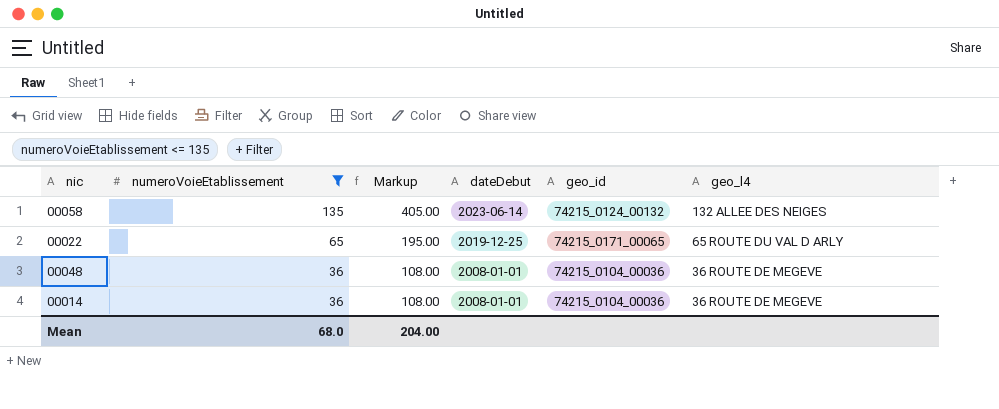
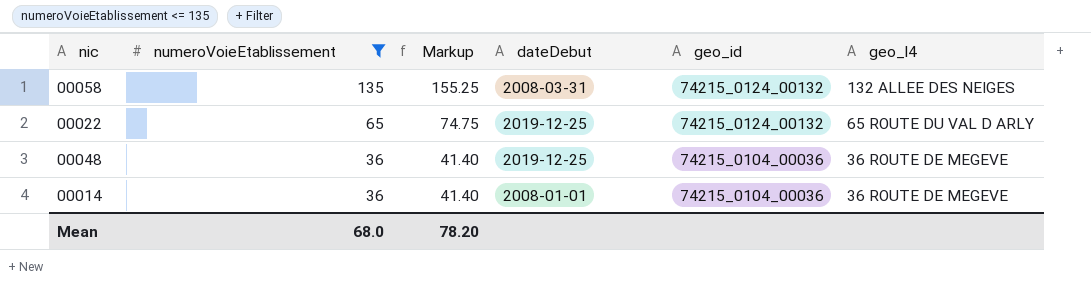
column Markup | formula: [numeroVoieEtablissement] * 3 -> [numeroVoieEtablissement] * 1.15
00058 | dateDebut: 2023-06-14 -> 2008-03-31
00022 | geo_id: 74215_0171_00065 -> 74215_0124_00132
00048 | dateDebut: 2008-01-01 -> 2019-12-25
Mean | Markup: 204.00 -> 78.20

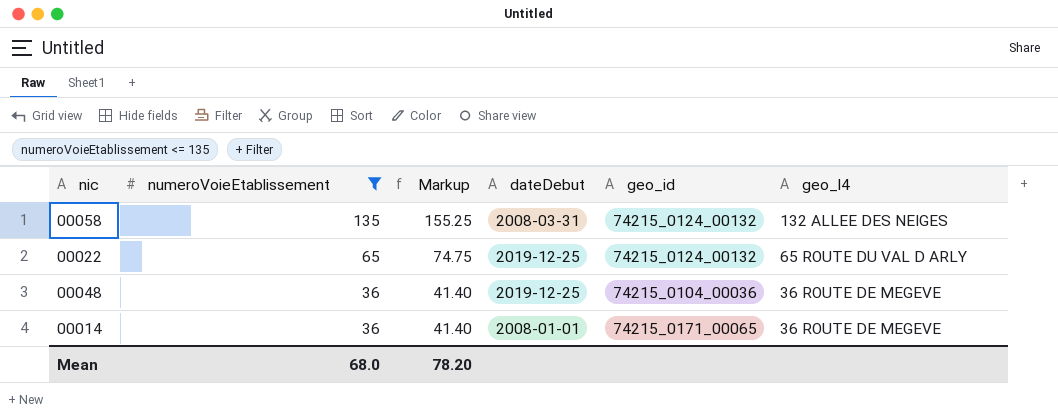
00014 | geo_id: 74215_0104_00036 -> 74215_0171_00065

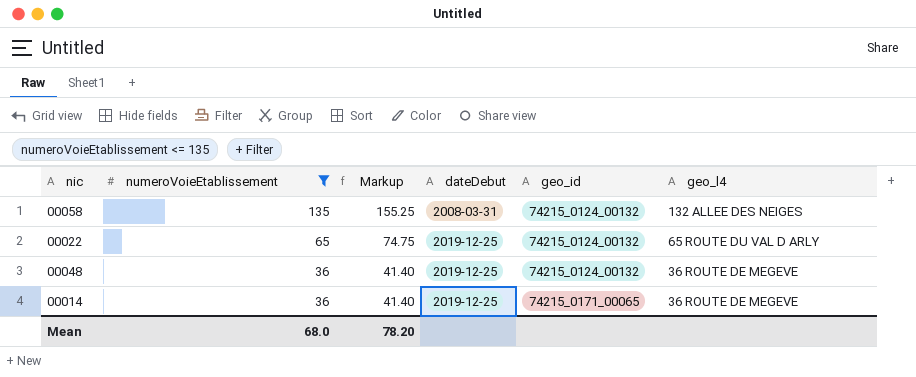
00048 | geo_id: 74215_0104_00036 -> 74215_0124_00132
00014 | dateDebut: 2008-01-01 -> 2019-12-25

